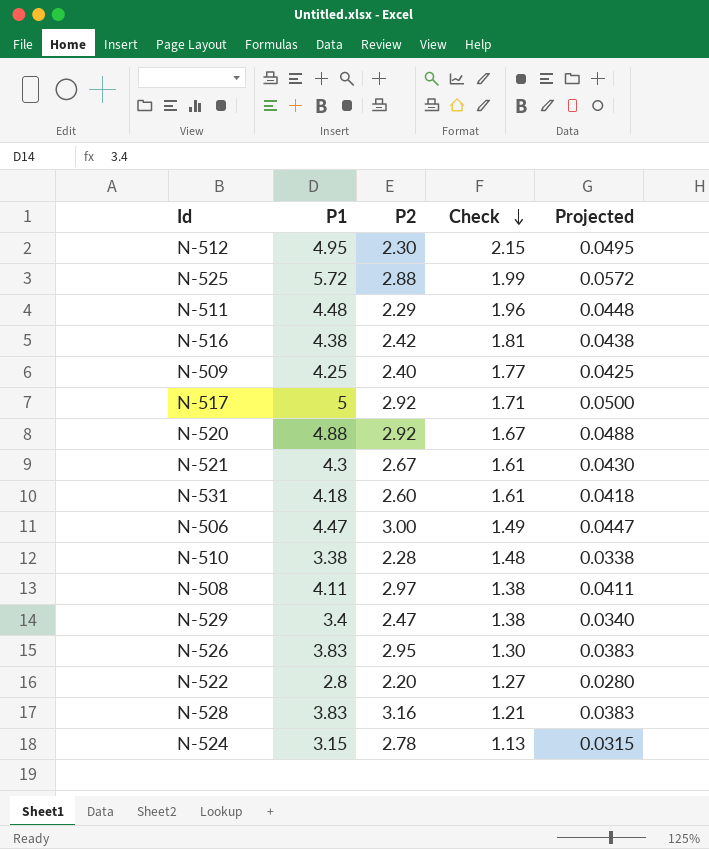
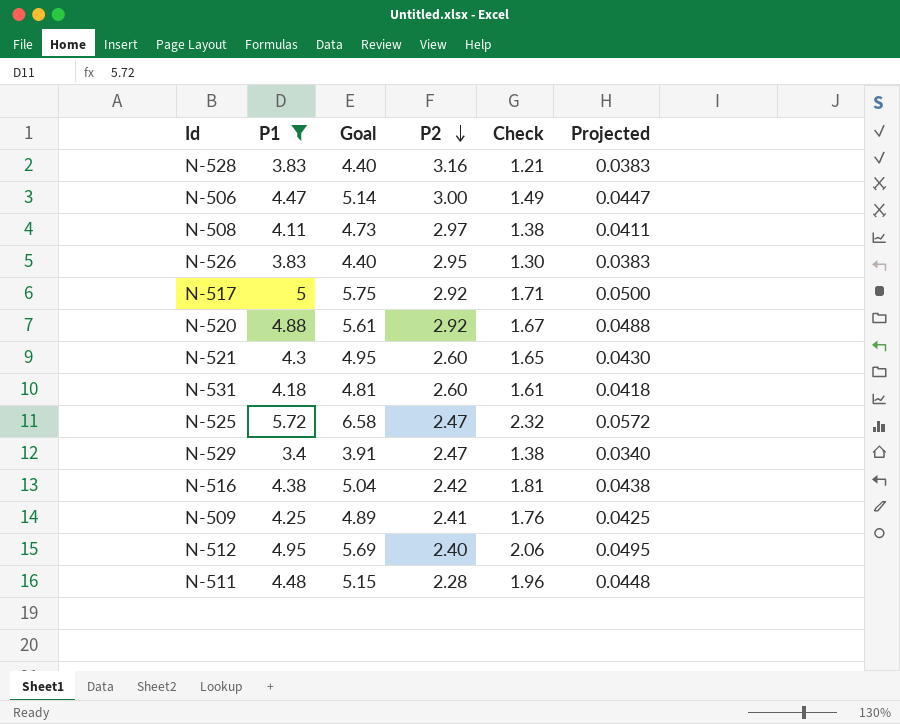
filter: none -> P1 >= 3.4
row order: Check descending -> P2 descending
column Goal | formula: none -> [P1] * 1.15
N-521 | P2: 2.67 -> 2.60
N-521 | Check: 1.61 -> 1.65
N-525 | P2: 2.88 -> 2.47
N-525 | Check: 1.99 -> 2.32
N-509 | P2: 2.40 -> 2.41
N-509 | Check: 1.77 -> 1.76
N-512 | P2: 2.30 -> 2.40
N-512 | Check: 2.15 -> 2.06
N-511 | P2: 2.29 -> 2.28

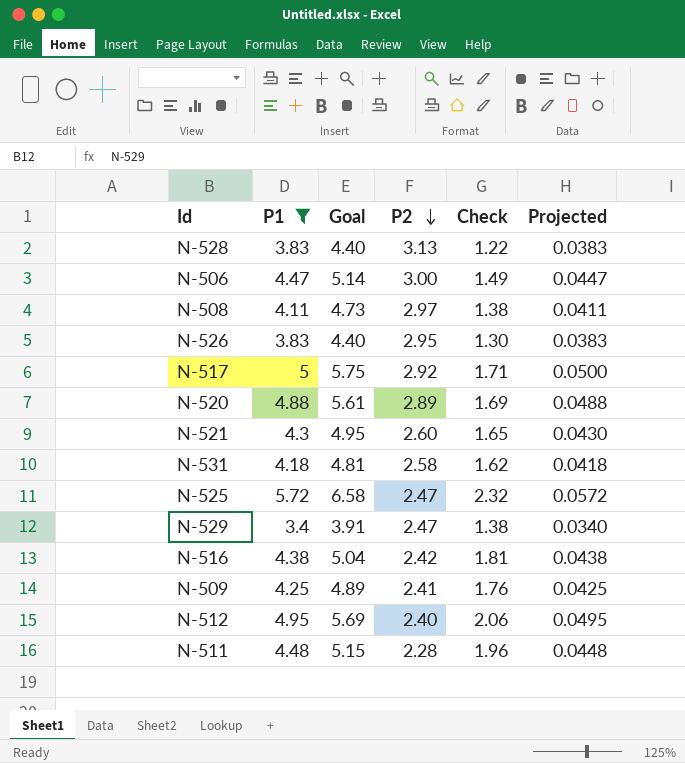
N-528 | P2: 3.16 -> 3.13
N-528 | Check: 1.21 -> 1.22
N-520 | P2: 2.92 -> 2.89
N-520 | Check: 1.67 -> 1.69
N-531 | P2: 2.60 -> 2.58
N-531 | Check: 1.61 -> 1.62

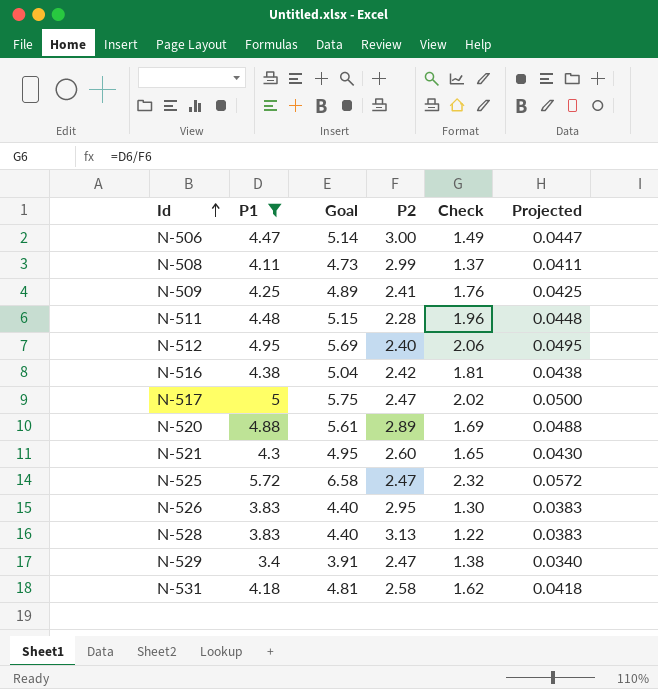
row order: P2 descending -> Id ascending
N-508 | P2: 2.97 -> 2.99
N-508 | Check: 1.38 -> 1.37
N-517 | P2: 2.92 -> 2.47
N-517 | Check: 1.71 -> 2.02

